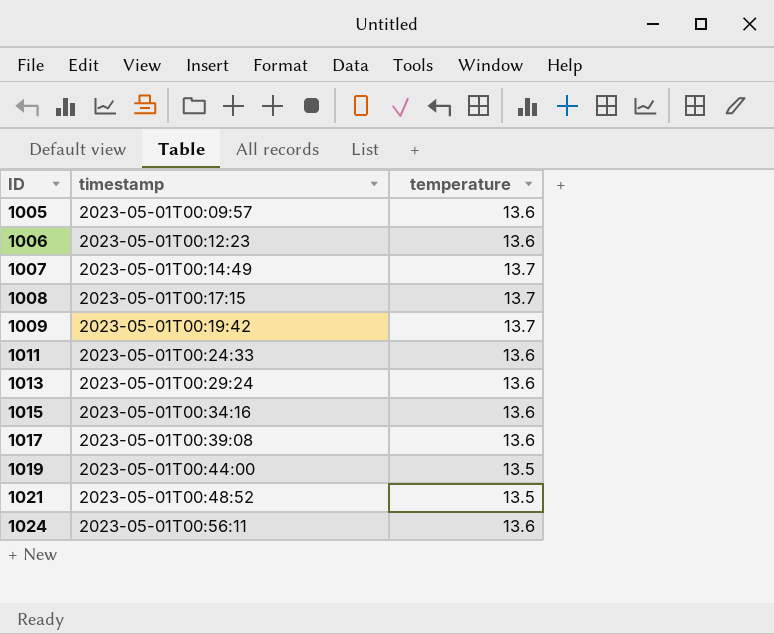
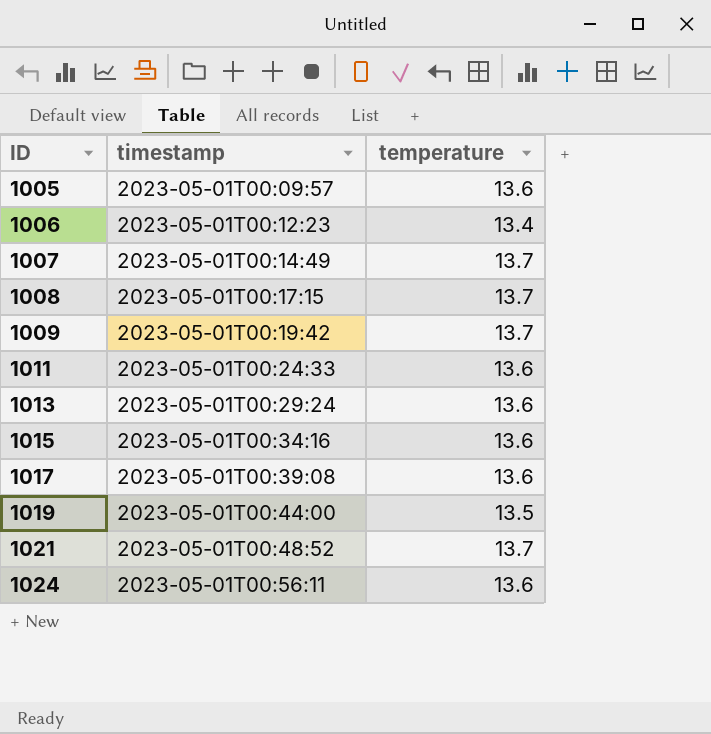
1006 | temperature: 13.6 -> 13.4
1021 | temperature: 13.5 -> 13.7

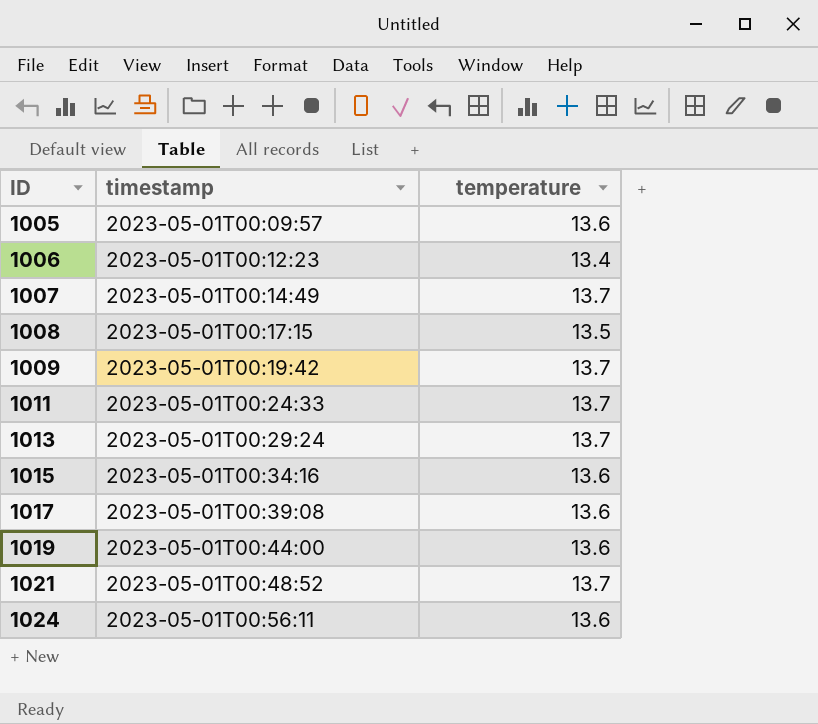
1008 | temperature: 13.7 -> 13.5
1011 | temperature: 13.6 -> 13.7
1013 | temperature: 13.6 -> 13.7
1019 | temperature: 13.5 -> 13.6

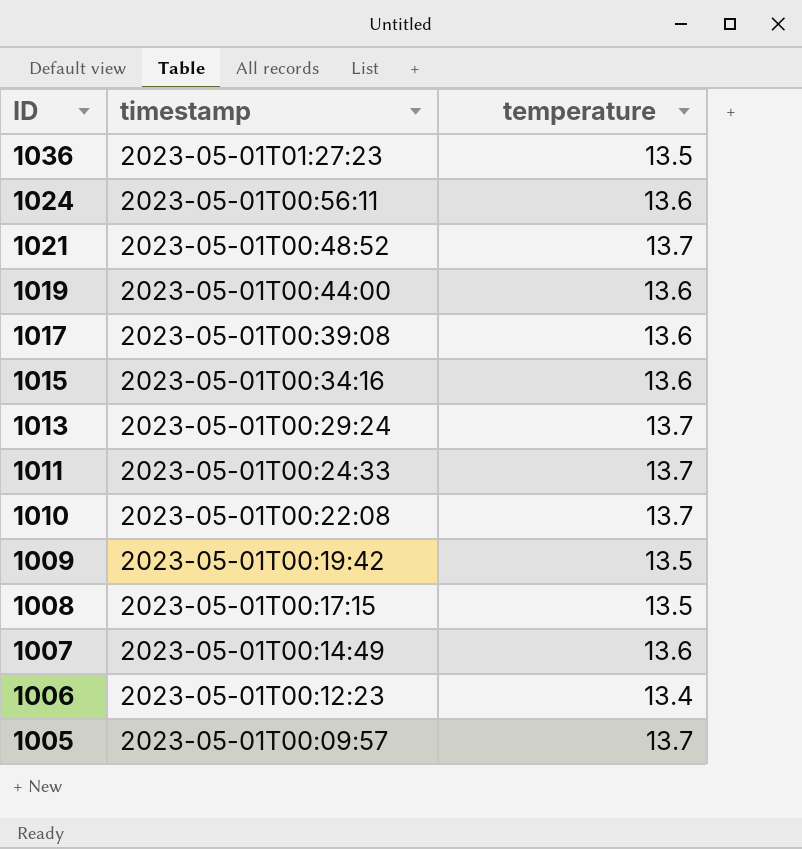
row order: ID ascending -> ID descending
row 1036: none -> 2023-05-01T01:27:23 | 13.5
row 1010: none -> 2023-05-01T00:22:08 | 13.7
1009 | temperature: 13.7 -> 13.5
1007 | temperature: 13.7 -> 13.6
1005 | temperature: 13.6 -> 13.7

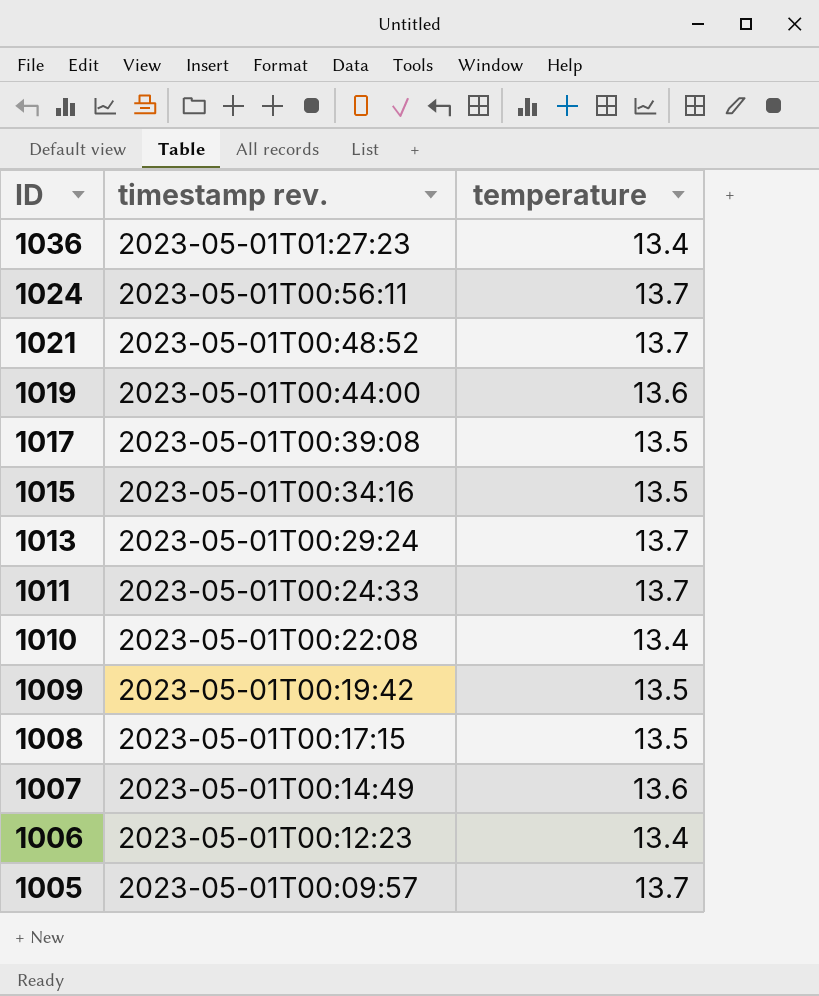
column name: timestamp -> timestamp rev.
1036 | temperature: 13.5 -> 13.4
1024 | temperature: 13.6 -> 13.7
1017 | temperature: 13.6 -> 13.5
1015 | temperature: 13.6 -> 13.5
1010 | temperature: 13.7 -> 13.4

